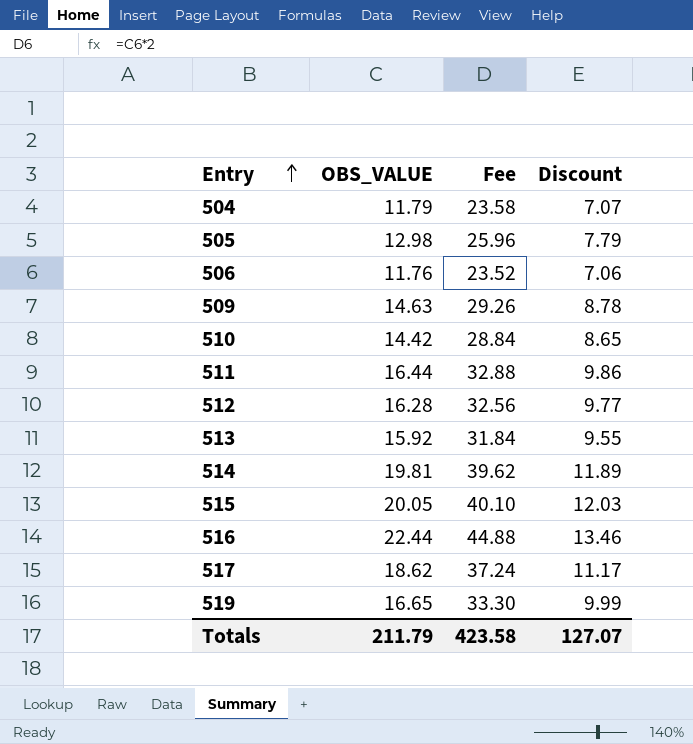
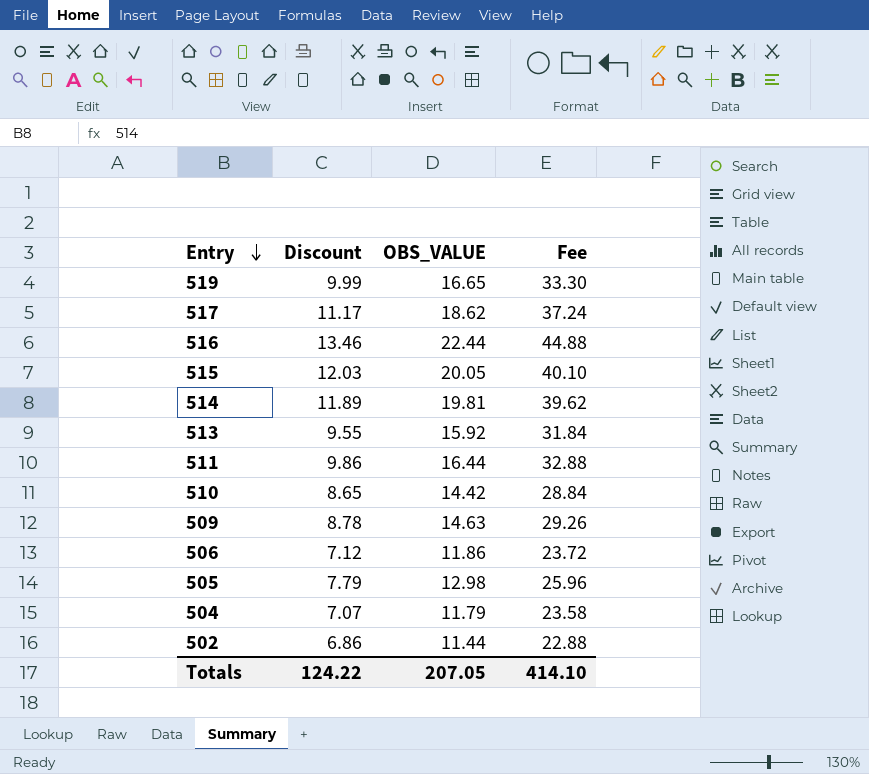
row order: Entry ascending -> Entry descending
column Discount | position: 4 -> 2
row 512: 16.28 | 32.56 | 9.77 -> none
506 | Discount: 7.06 -> 7.12
506 | OBS_VALUE: 11.76 -> 11.86
506 | Fee: 23.52 -> 23.72
row 502: none -> 6.86 | 11.44 | 22.88
Totals | Discount: 127.07 -> 124.22
Totals | OBS_VALUE: 211.79 -> 207.05
Totals | Fee: 423.58 -> 414.10

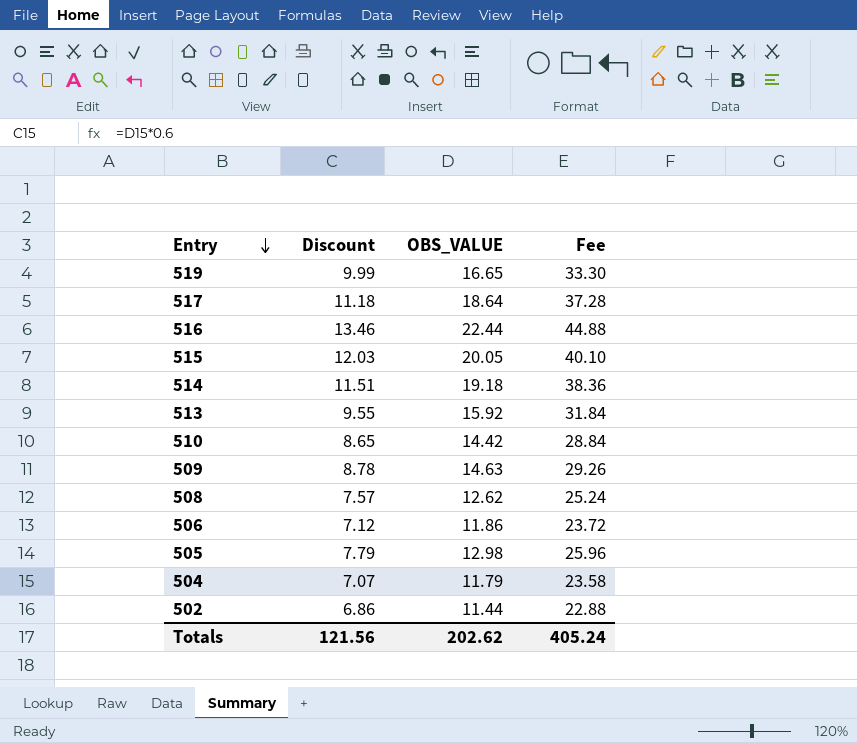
row 511: 9.86 | 16.44 | 32.88 -> none
517 | Discount: 11.17 -> 11.18
517 | OBS_VALUE: 18.62 -> 18.64
517 | Fee: 37.24 -> 37.28
514 | Discount: 11.89 -> 11.51
514 | OBS_VALUE: 19.81 -> 19.18
514 | Fee: 39.62 -> 38.36
row 508: none -> 7.57 | 12.62 | 25.24
Totals | Discount: 124.22 -> 121.56
Totals | OBS_VALUE: 207.05 -> 202.62
Totals | Fee: 414.10 -> 405.24

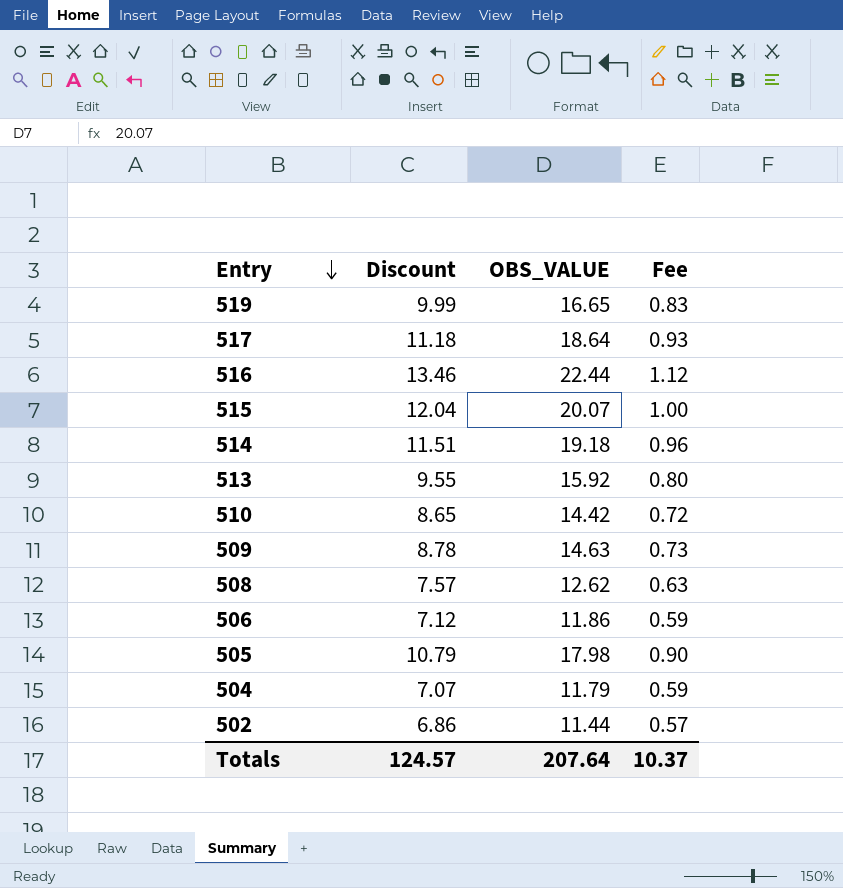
column Fee | formula: [OBS_VALUE] * 2 -> [OBS_VALUE] * 0.05
515 | Discount: 12.03 -> 12.04
515 | OBS_VALUE: 20.05 -> 20.07
505 | Discount: 7.79 -> 10.79
505 | OBS_VALUE: 12.98 -> 17.98
Totals | Discount: 121.56 -> 124.57
Totals | OBS_VALUE: 202.62 -> 207.64
Totals | Fee: 405.24 -> 10.37

